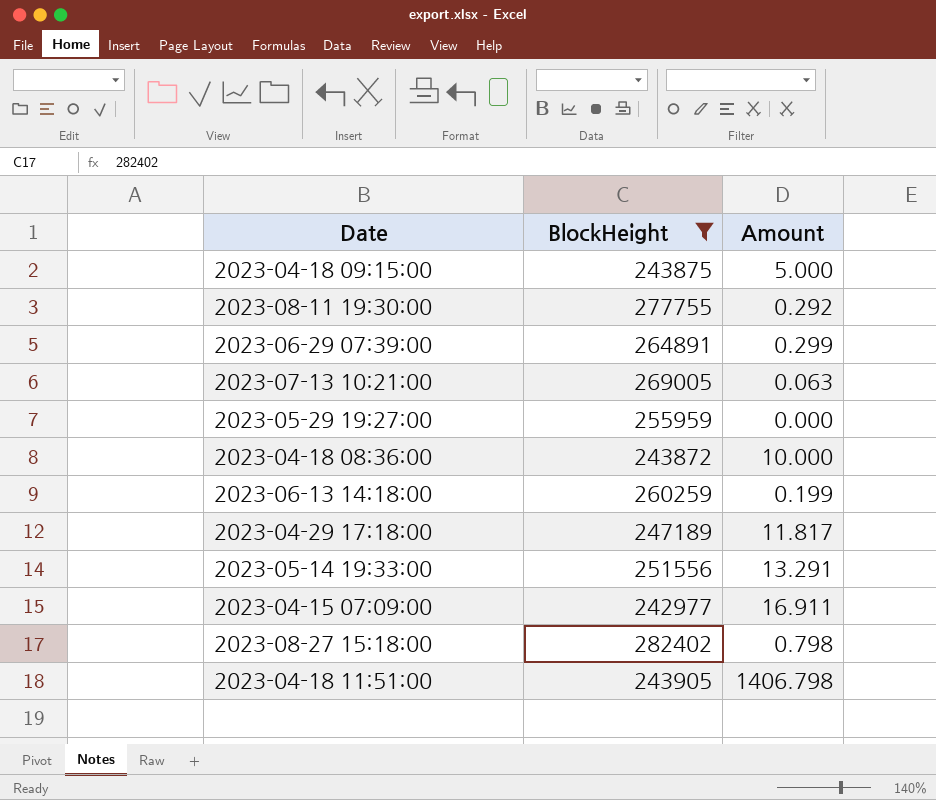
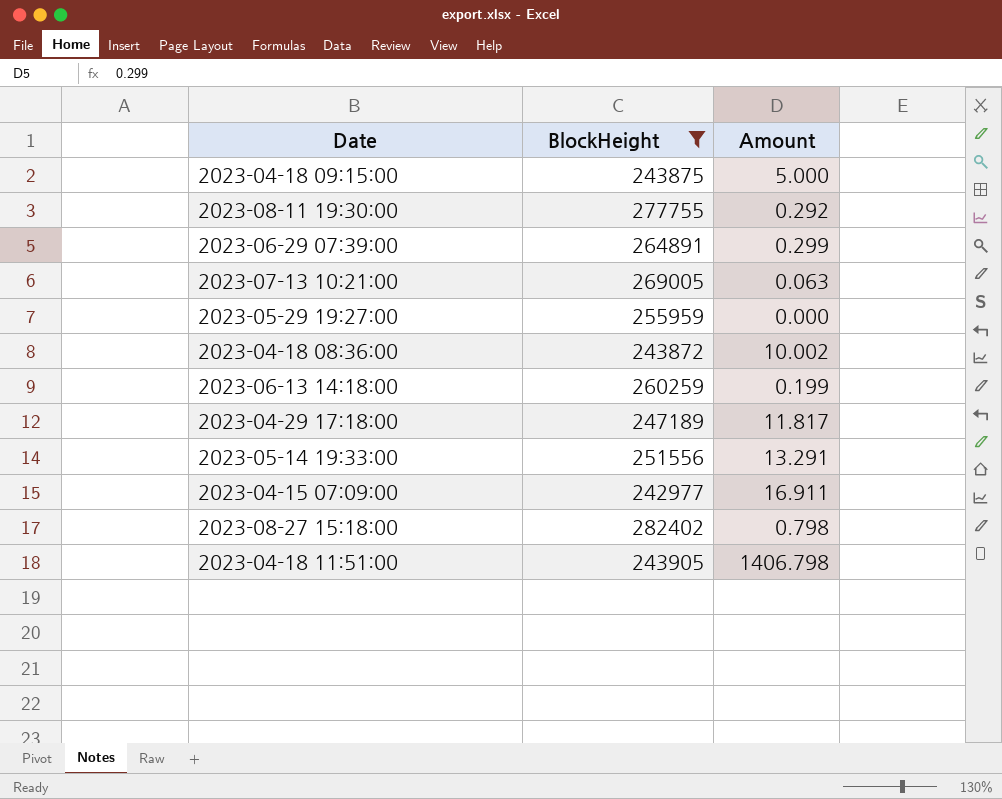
2023-04-18 08:36:00 | Amount: 10.000 -> 10.002

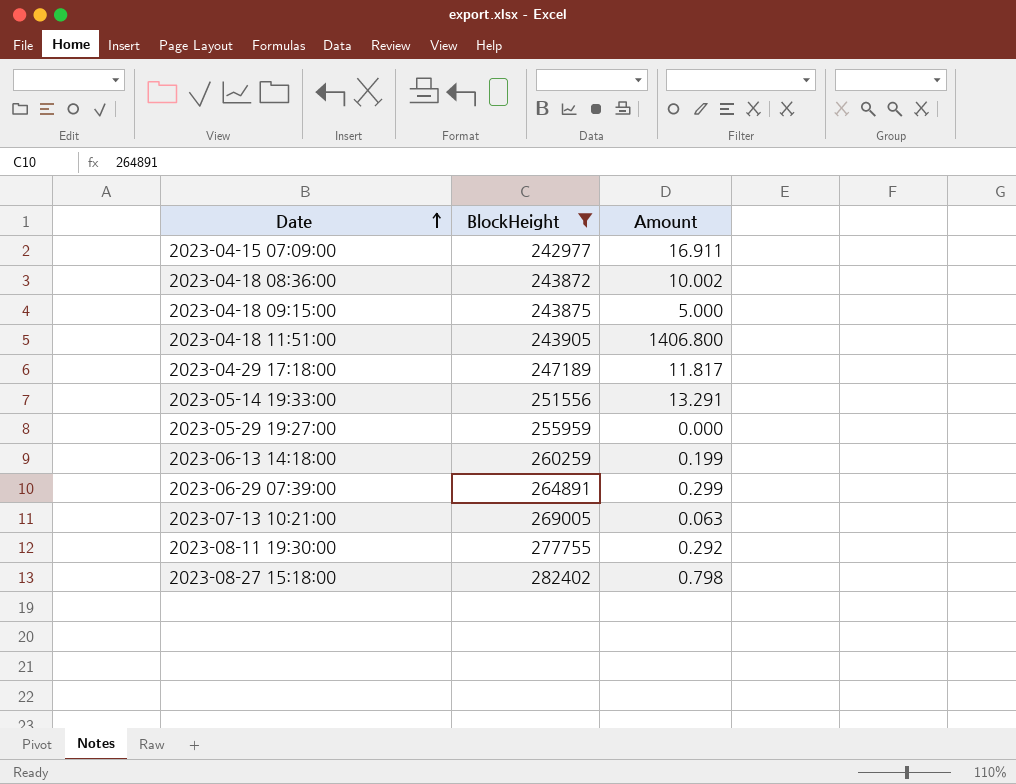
row order: none -> Date ascending
2023-04-18 11:51:00 | Amount: 1406.798 -> 1406.800

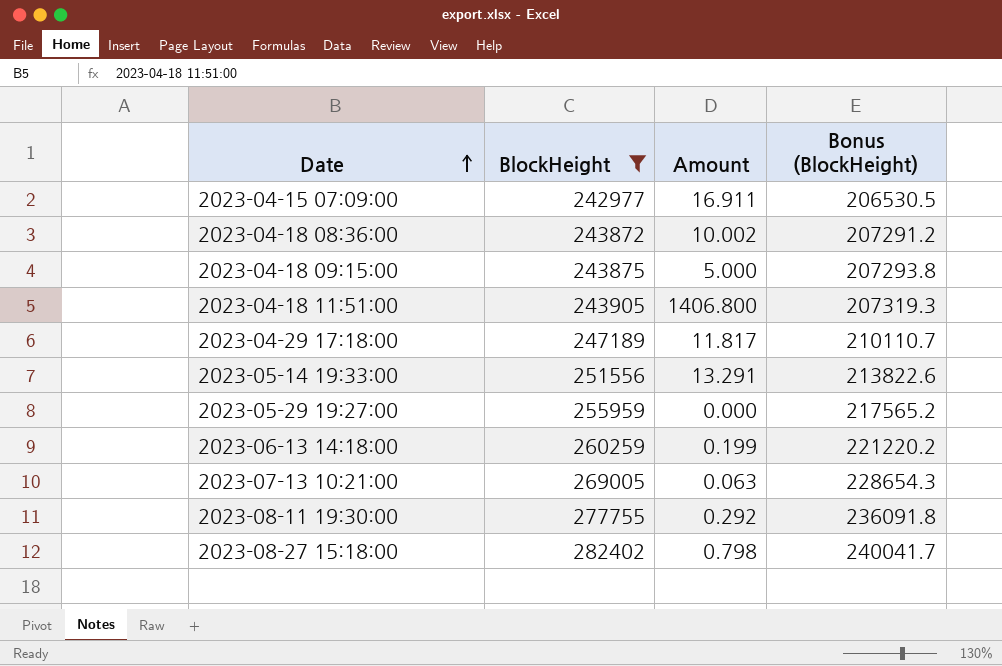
column Bonus (BlockHeight) | formula: none -> [BlockHeight] * 0.85
row 2023-06-29 07:39:00: 264891 | 0.299 -> none

